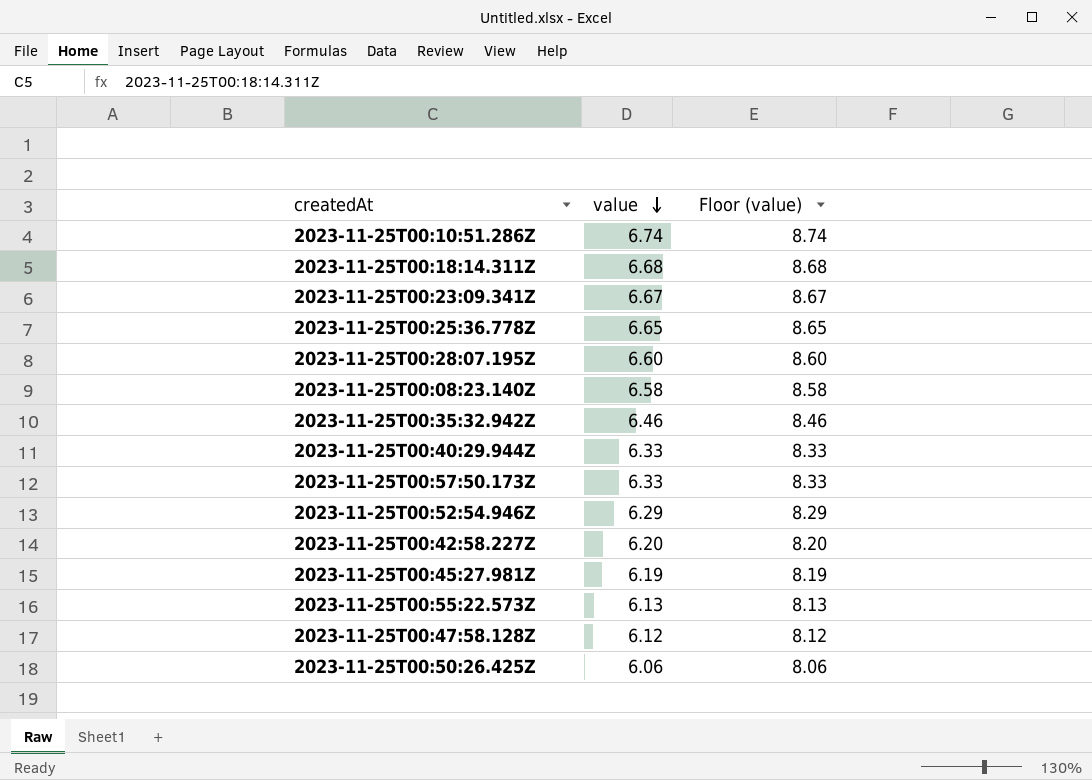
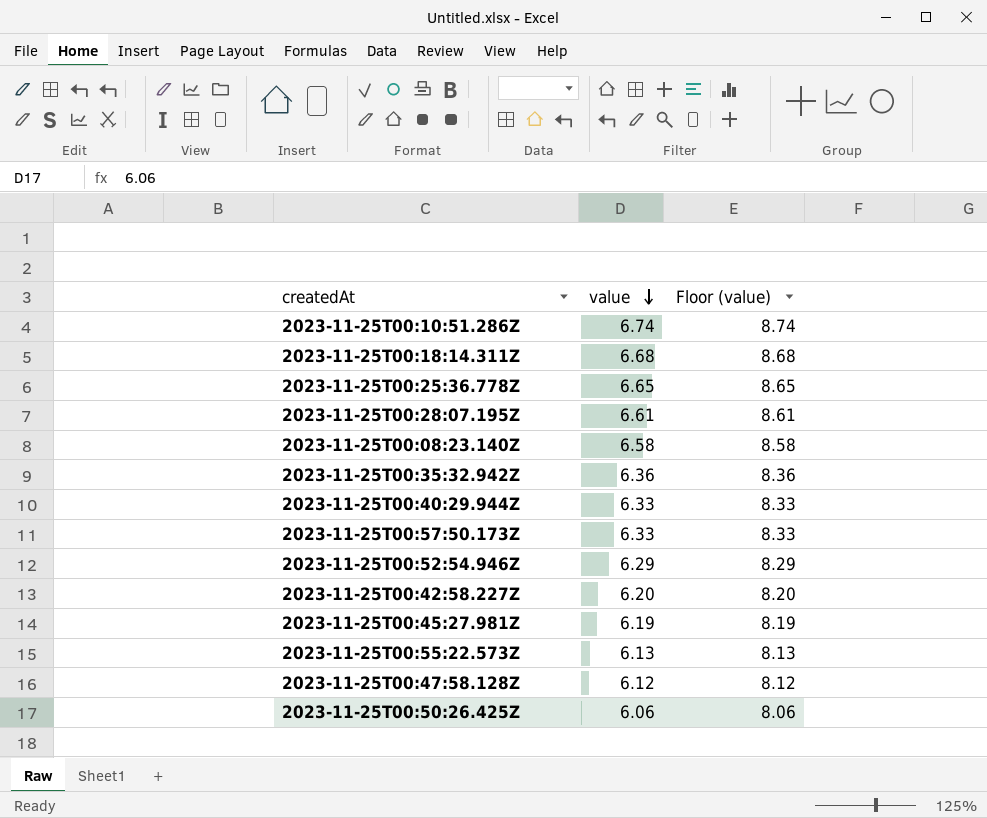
row 2023-11-25T00:23:09.341Z: 6.67 | 8.67 -> none
2023-11-25T00:28:07.195Z | value: 6.60 -> 6.61
2023-11-25T00:28:07.195Z | Floor (value): 8.60 -> 8.61
2023-11-25T00:35:32.942Z | value: 6.46 -> 6.36
2023-11-25T00:35:32.942Z | Floor (value): 8.46 -> 8.36

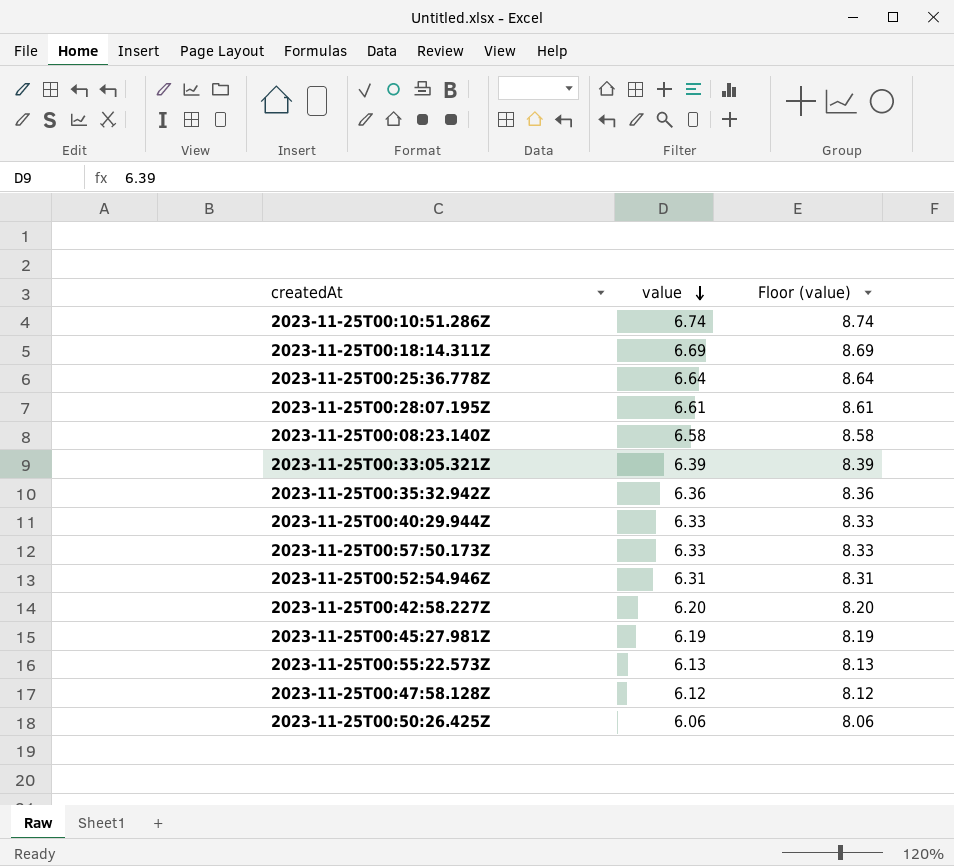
2023-11-25T00:18:14.311Z | value: 6.68 -> 6.69
2023-11-25T00:18:14.311Z | Floor (value): 8.68 -> 8.69
2023-11-25T00:25:36.778Z | value: 6.65 -> 6.64
2023-11-25T00:25:36.778Z | Floor (value): 8.65 -> 8.64
row 2023-11-25T00:33:05.321Z: none -> 6.39 | 8.39
2023-11-25T00:52:54.946Z | value: 6.29 -> 6.31
2023-11-25T00:52:54.946Z | Floor (value): 8.29 -> 8.31

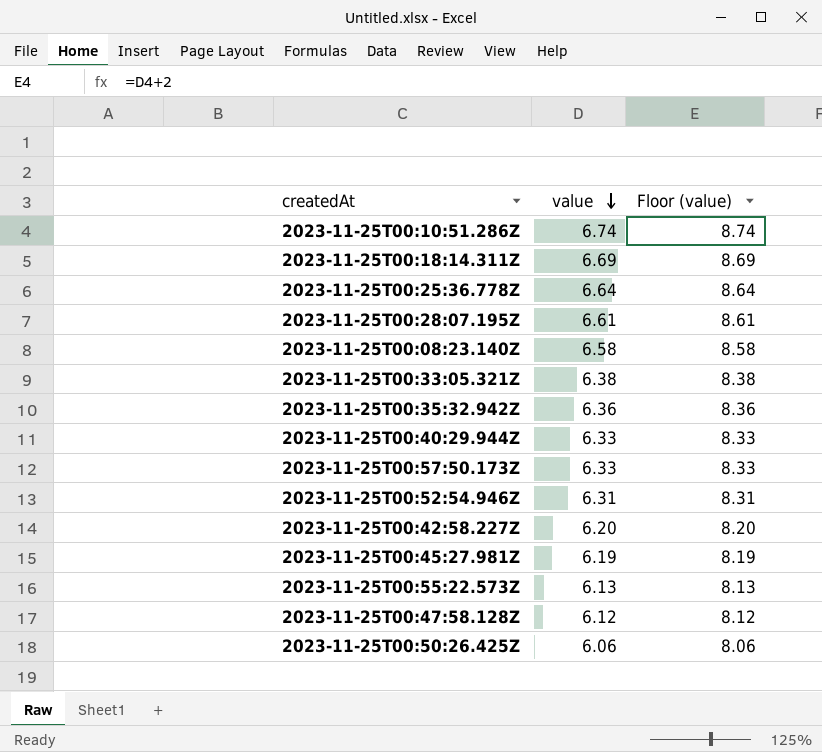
2023-11-25T00:33:05.321Z | value: 6.39 -> 6.38
2023-11-25T00:33:05.321Z | Floor (value): 8.39 -> 8.38

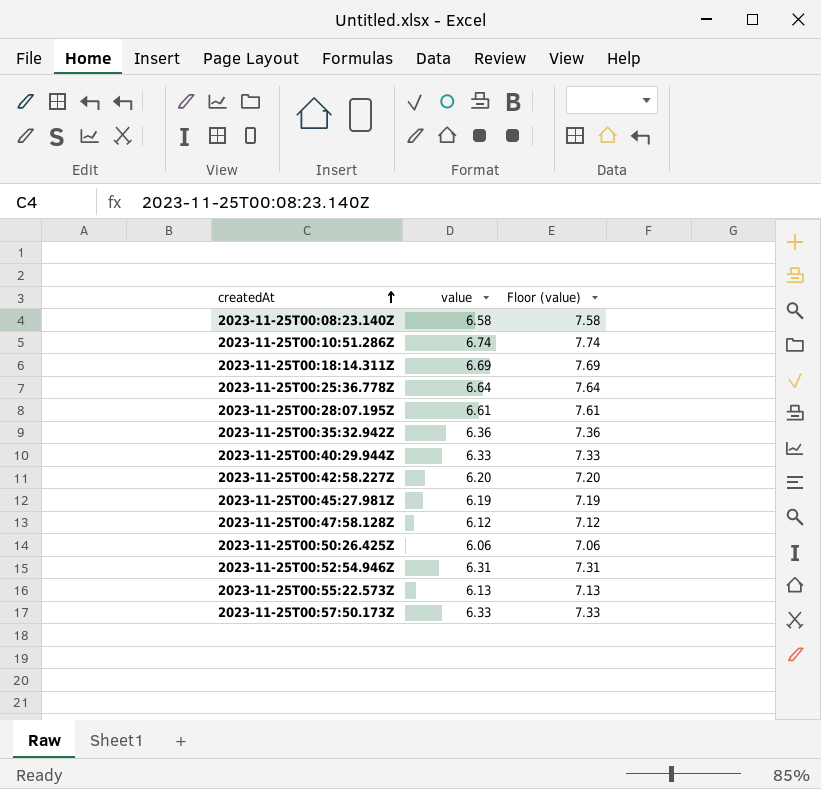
row order: value descending -> createdAt ascending
column Floor (value) | formula: [value] + 2 -> [value] + 1
row 2023-11-25T00:33:05.321Z: 6.38 | 8.38 -> none

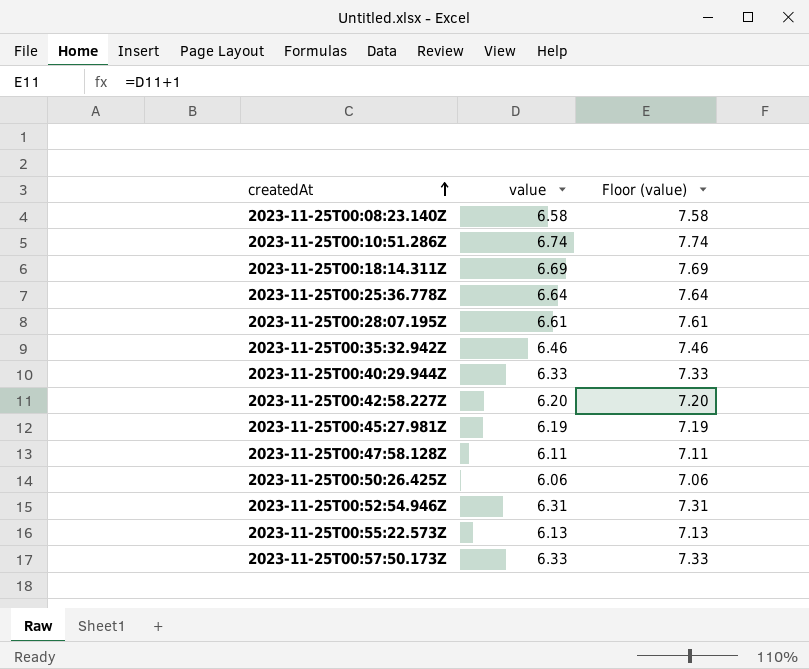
2023-11-25T00:35:32.942Z | value: 6.36 -> 6.46
2023-11-25T00:35:32.942Z | Floor (value): 7.36 -> 7.46
2023-11-25T00:47:58.128Z | value: 6.12 -> 6.11
2023-11-25T00:47:58.128Z | Floor (value): 7.12 -> 7.11

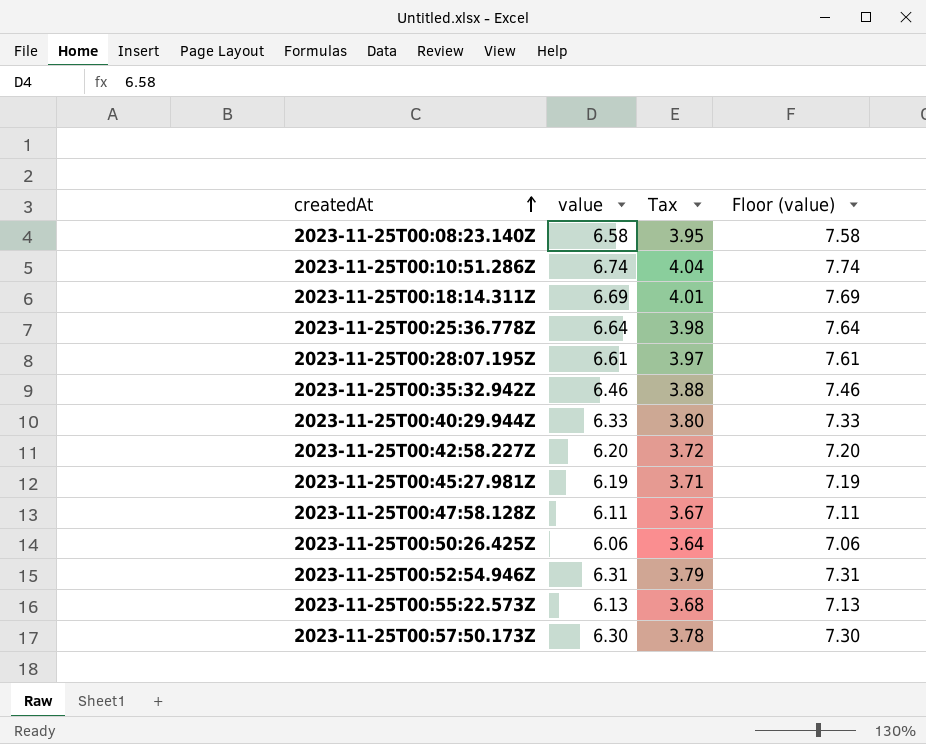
column Tax | formula: none -> [value] * 0.6
2023-11-25T00:57:50.173Z | value: 6.33 -> 6.30
2023-11-25T00:57:50.173Z | Floor (value): 7.33 -> 7.30

